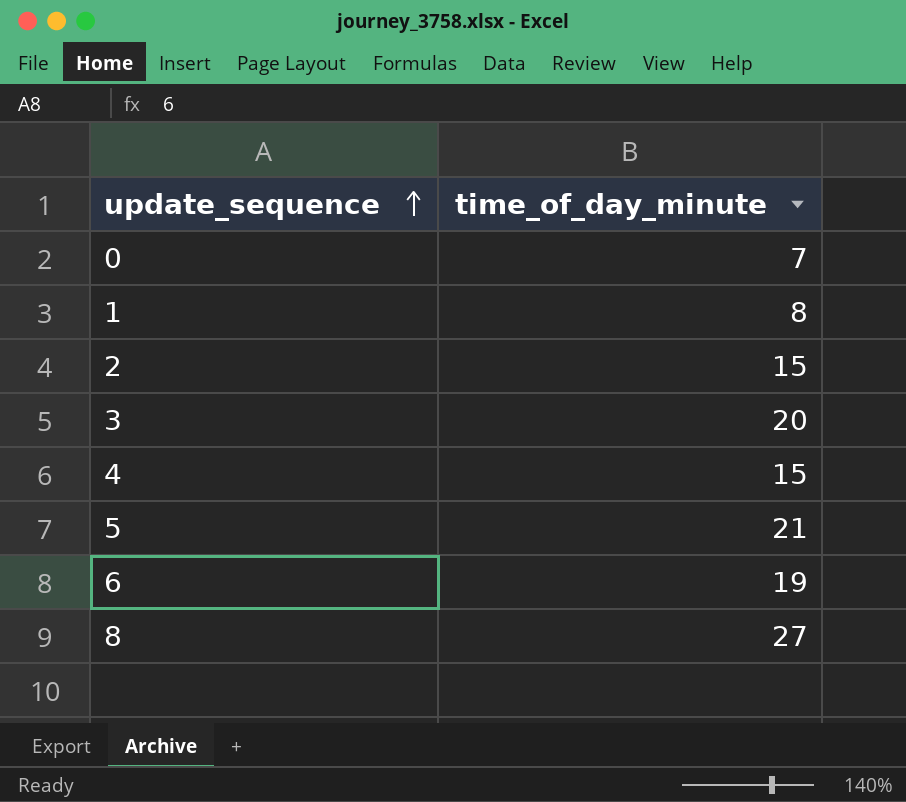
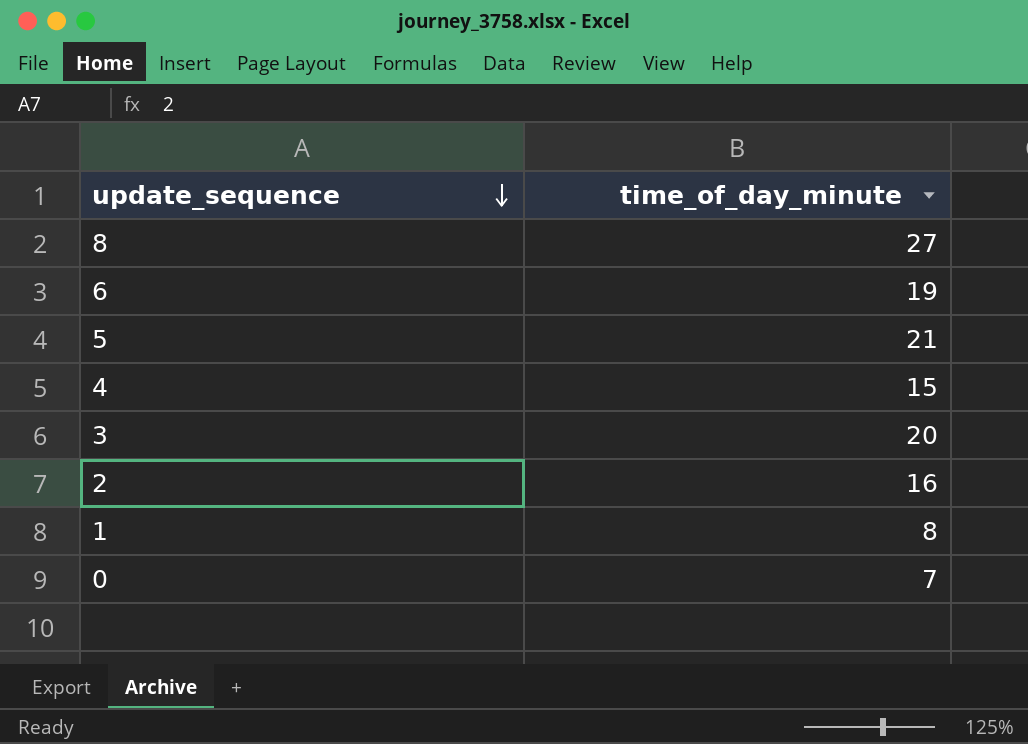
row order: update_sequence ascending -> update_sequence descending
2 | time_of_day_minute: 15 -> 16

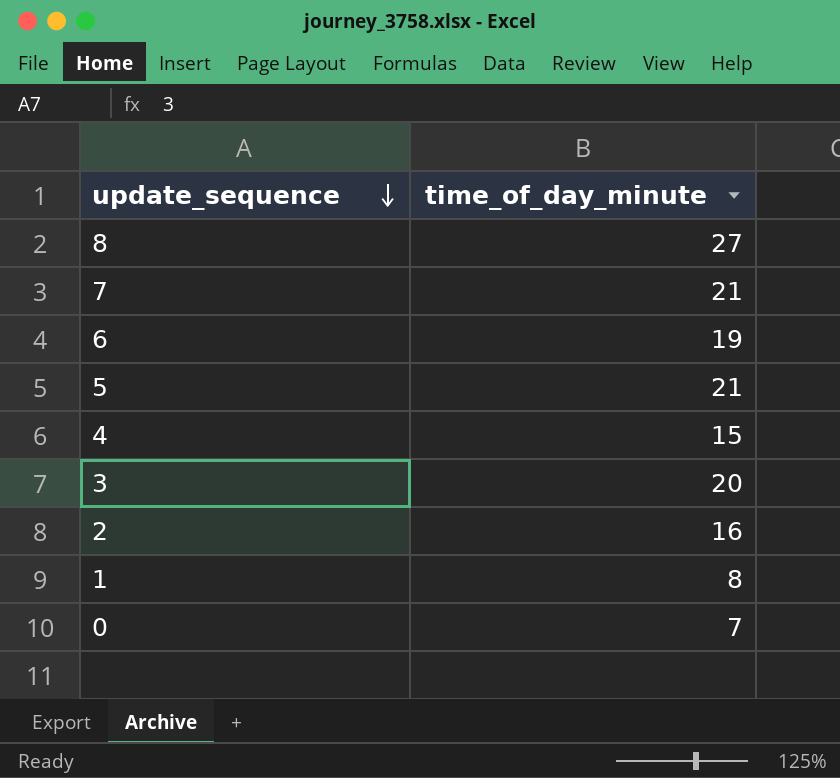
row 7: none -> 21

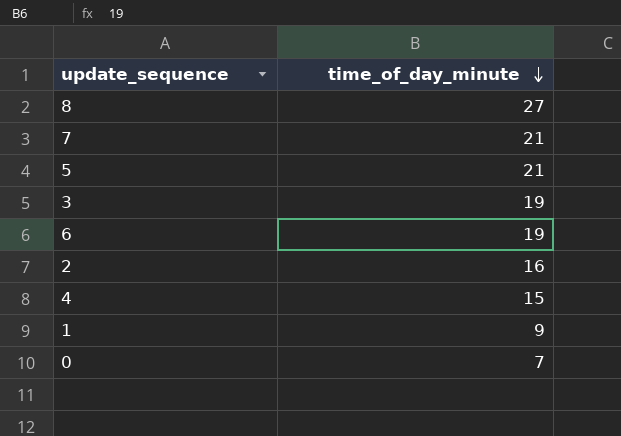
row order: update_sequence descending -> time_of_day_minute descending
3 | time_of_day_minute: 20 -> 19
1 | time_of_day_minute: 8 -> 9

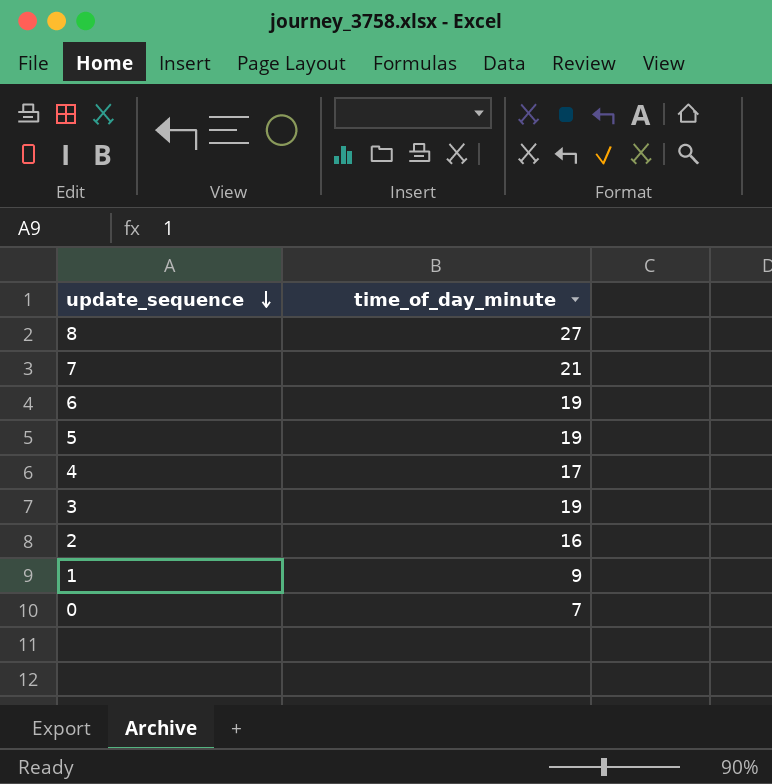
row order: time_of_day_minute descending -> update_sequence descending
5 | time_of_day_minute: 21 -> 19
4 | time_of_day_minute: 15 -> 17

